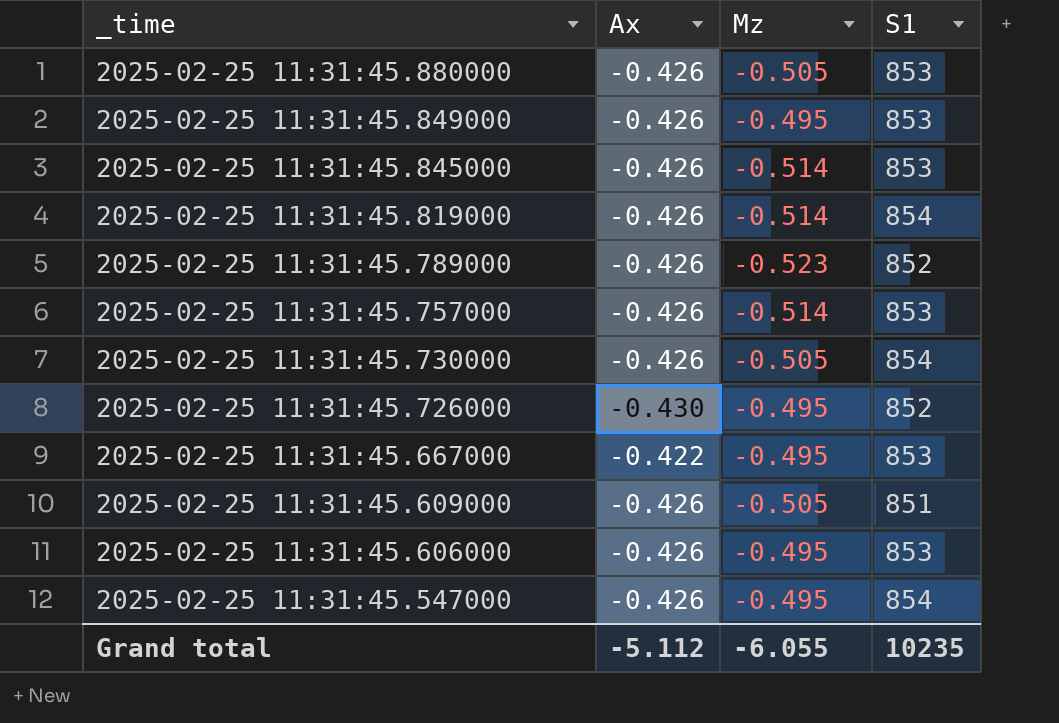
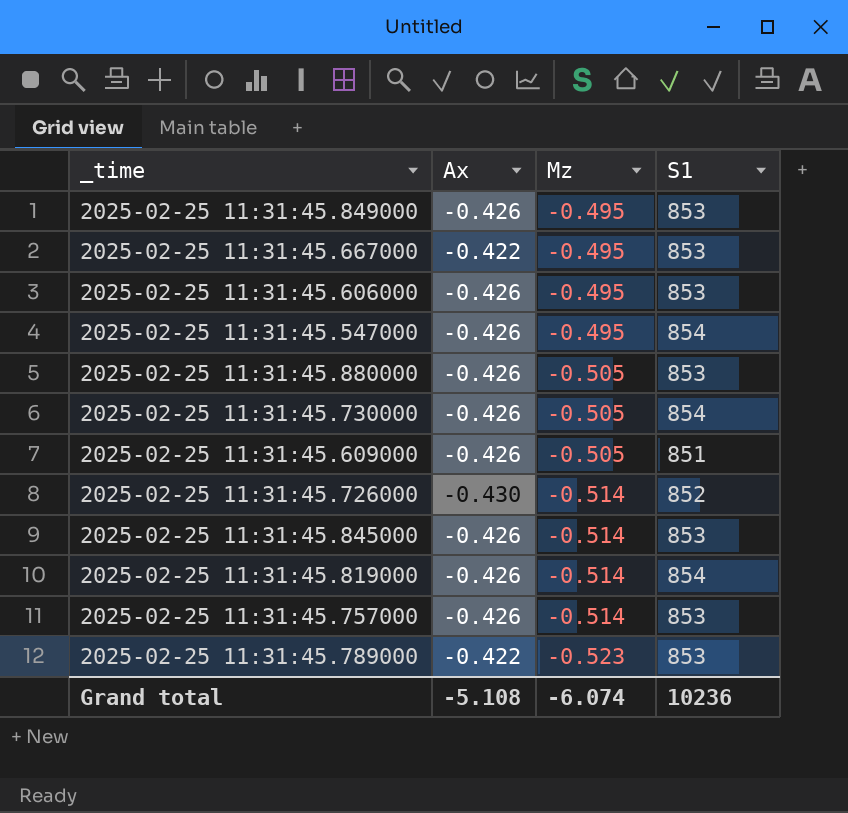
row order: _time descending -> Mz descending
2025-02-25 11:31:45.726000 | Mz: -0.495 -> -0.514
2025-02-25 11:31:45.789000 | Ax: -0.426 -> -0.422
2025-02-25 11:31:45.789000 | S1: 852 -> 853
Grand total | Ax: -5.112 -> -5.108
Grand total | Mz: -6.055 -> -6.074
Grand total | S1: 10235 -> 10236

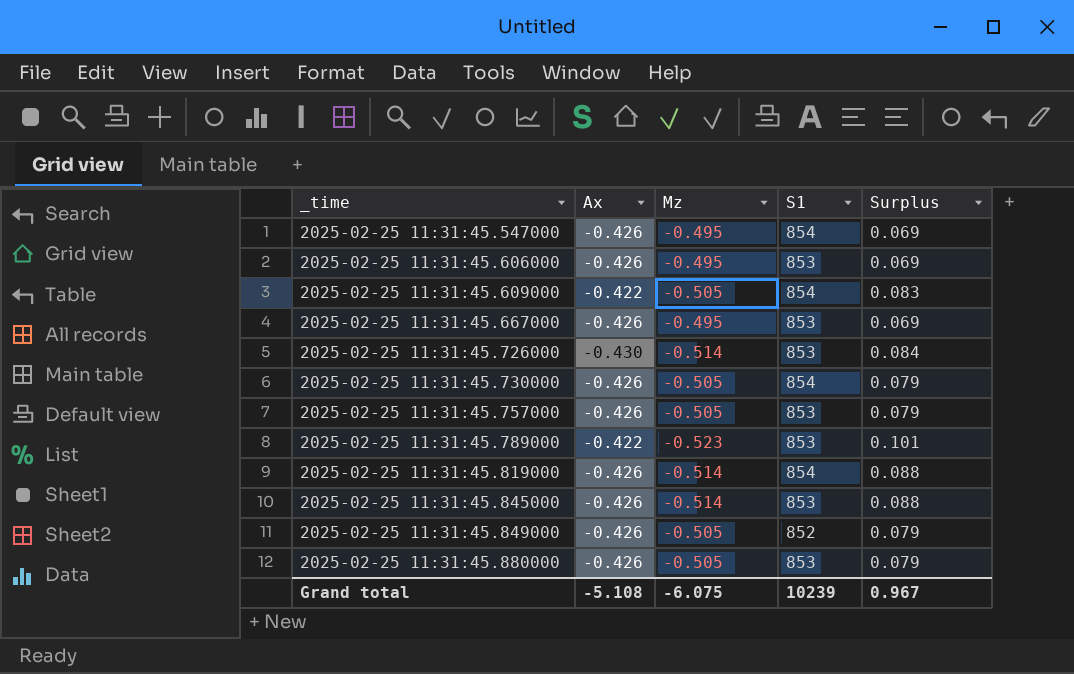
row order: Mz descending -> _time ascending
column Surplus | formula: none -> [Ax] - [Mz]
2025-02-25 11:31:45.609000 | Ax: -0.426 -> -0.422
2025-02-25 11:31:45.609000 | S1: 851 -> 854
2025-02-25 11:31:45.667000 | Ax: -0.422 -> -0.426
2025-02-25 11:31:45.726000 | S1: 852 -> 853
2025-02-25 11:31:45.757000 | Mz: -0.514 -> -0.505
2025-02-25 11:31:45.849000 | Mz: -0.495 -> -0.505
2025-02-25 11:31:45.849000 | S1: 853 -> 852
Grand total | Mz: -6.074 -> -6.075
Grand total | S1: 10236 -> 10239

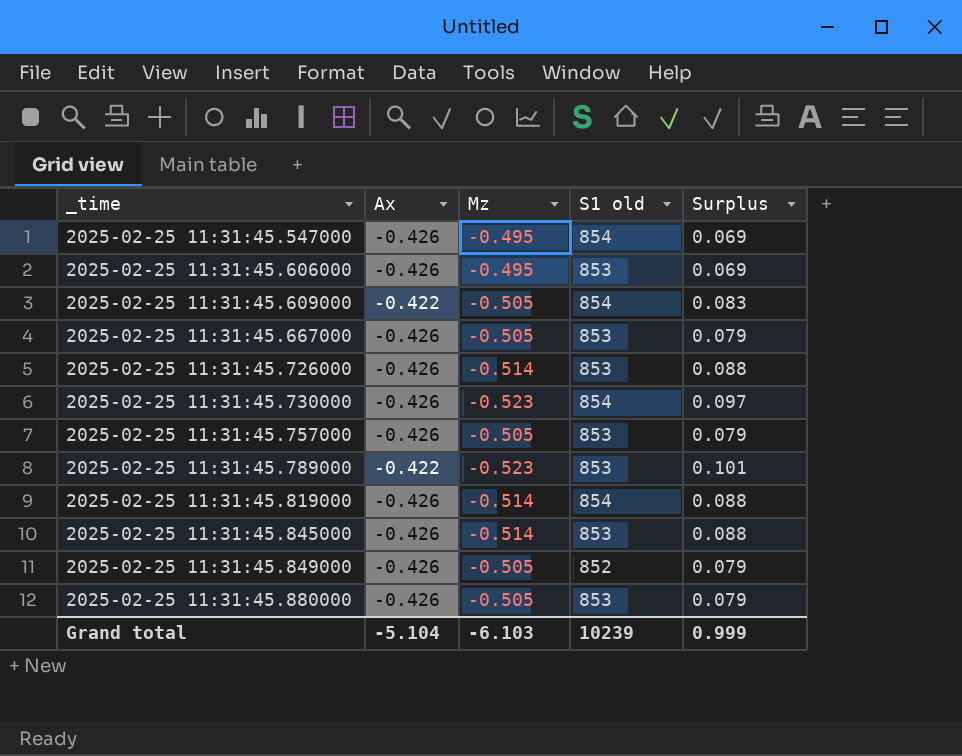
column name: S1 -> S1 old
2025-02-25 11:31:45.667000 | Mz: -0.495 -> -0.505
2025-02-25 11:31:45.667000 | Surplus: 0.069 -> 0.079
2025-02-25 11:31:45.726000 | Ax: -0.430 -> -0.426
2025-02-25 11:31:45.726000 | Surplus: 0.084 -> 0.088
2025-02-25 11:31:45.730000 | Mz: -0.505 -> -0.523
2025-02-25 11:31:45.730000 | Surplus: 0.079 -> 0.097
Grand total | Ax: -5.108 -> -5.104
Grand total | Mz: -6.075 -> -6.103
Grand total | Surplus: 0.967 -> 0.999

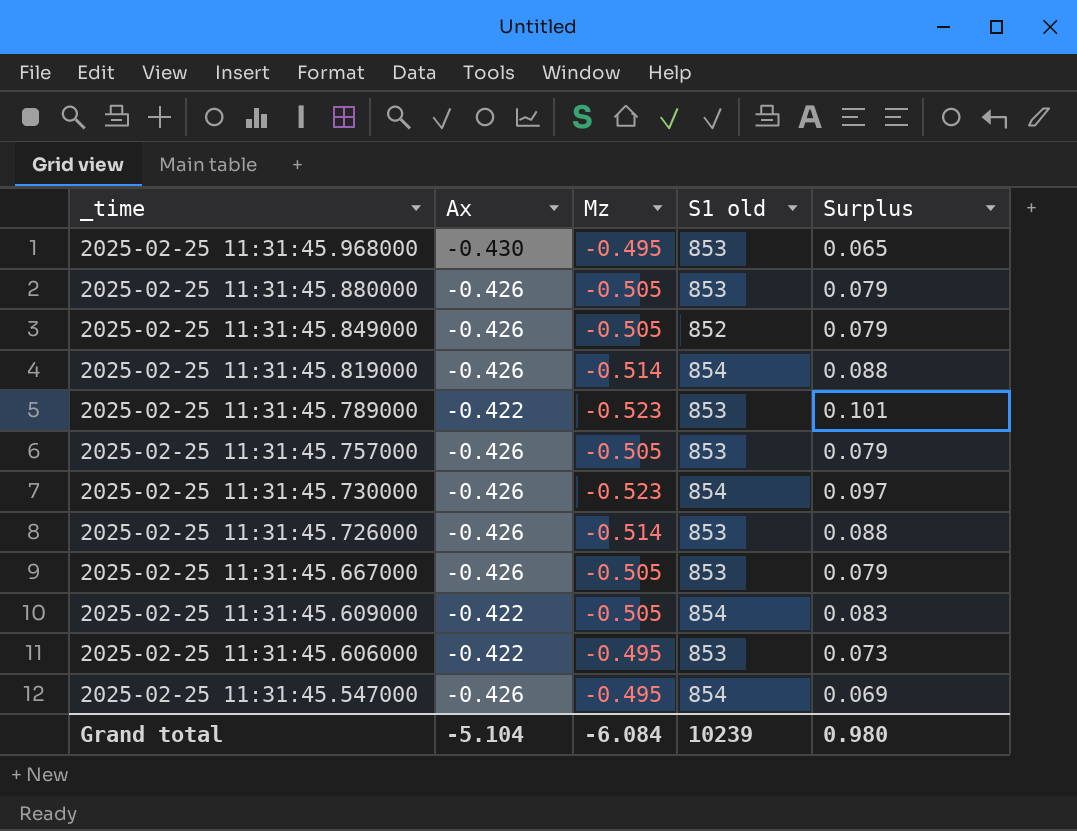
row order: _time ascending -> _time descending
row 2025-02-25 11:31:45.845000: -0.426 | -0.514 | 853 | 0.088 -> none
row 2025-02-25 11:31:45.968000: none -> -0.430 | -0.495 | 853 | 0.065
2025-02-25 11:31:45.606000 | Ax: -0.426 -> -0.422
2025-02-25 11:31:45.606000 | Surplus: 0.069 -> 0.073
Grand total | Mz: -6.103 -> -6.084
Grand total | Surplus: 0.999 -> 0.980

